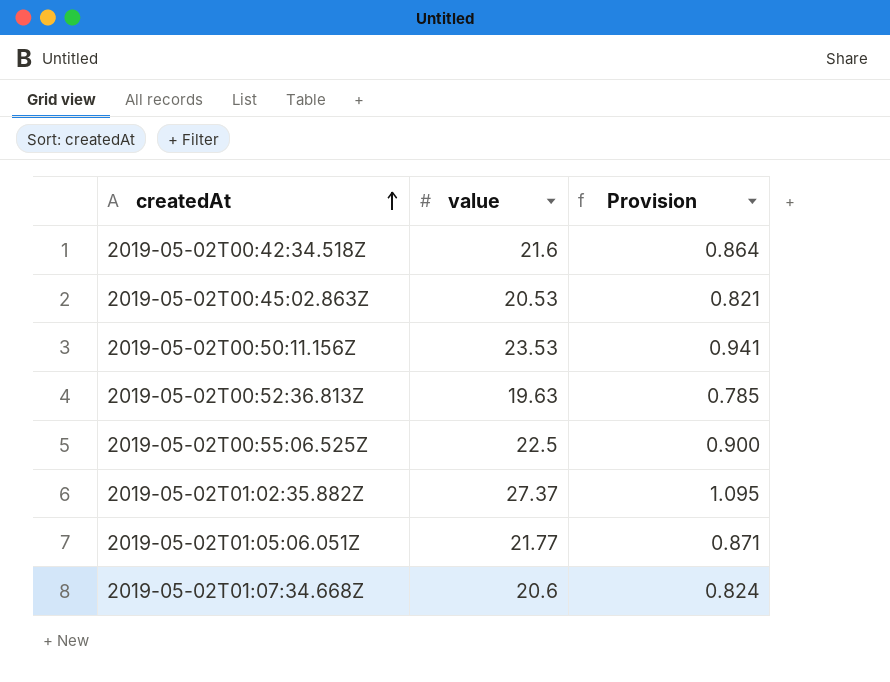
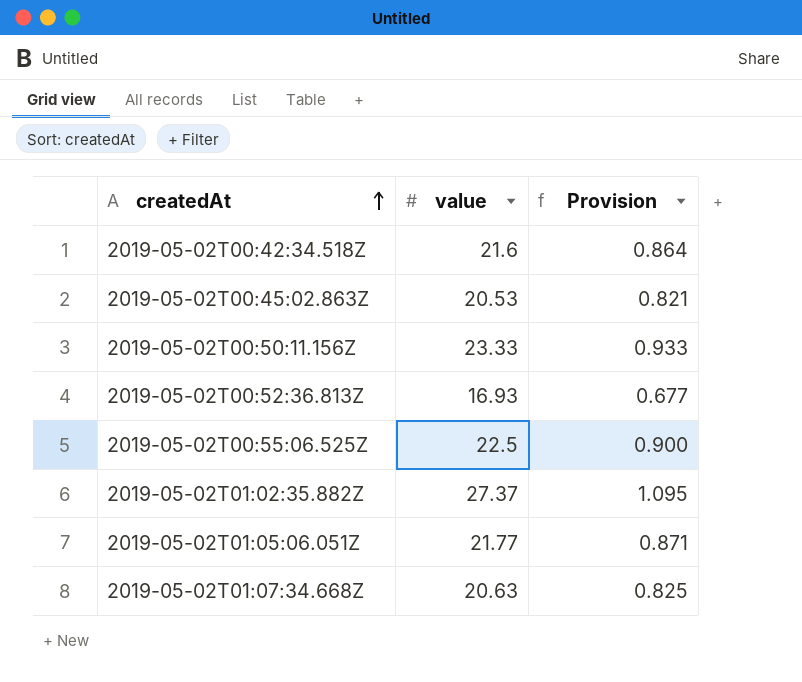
2019-05-02T00:50:11.156Z | value: 23.53 -> 23.33
2019-05-02T00:50:11.156Z | Provision: 0.941 -> 0.933
2019-05-02T00:52:36.813Z | value: 19.63 -> 16.93
2019-05-02T00:52:36.813Z | Provision: 0.785 -> 0.677
2019-05-02T01:07:34.668Z | value: 20.6 -> 20.63
2019-05-02T01:07:34.668Z | Provision: 0.824 -> 0.825

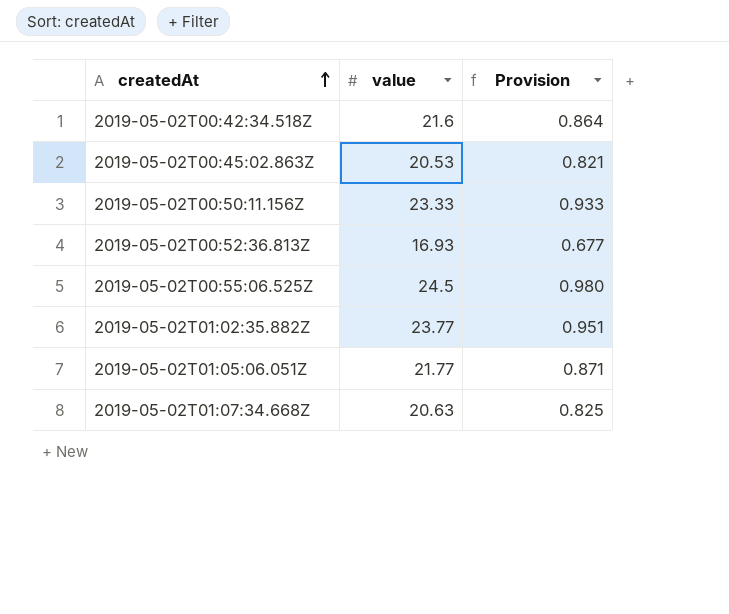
2019-05-02T00:55:06.525Z | value: 22.5 -> 24.5
2019-05-02T00:55:06.525Z | Provision: 0.900 -> 0.980
2019-05-02T01:02:35.882Z | value: 27.37 -> 23.77
2019-05-02T01:02:35.882Z | Provision: 1.095 -> 0.951

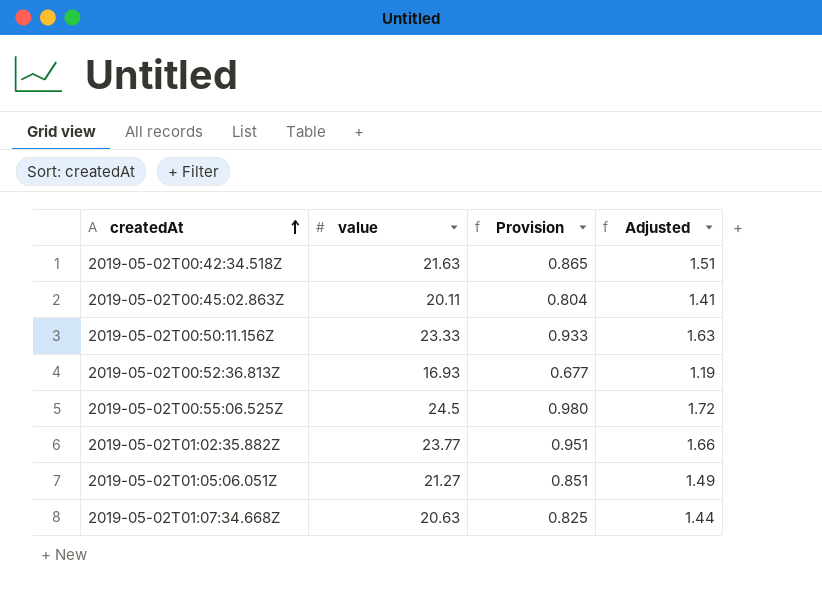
column Adjusted | formula: none -> [value] * 0.07
2019-05-02T00:42:34.518Z | value: 21.6 -> 21.63
2019-05-02T00:42:34.518Z | Provision: 0.864 -> 0.865
2019-05-02T00:45:02.863Z | value: 20.53 -> 20.11
2019-05-02T00:45:02.863Z | Provision: 0.821 -> 0.804
2019-05-02T01:05:06.051Z | value: 21.77 -> 21.27
2019-05-02T01:05:06.051Z | Provision: 0.871 -> 0.851

